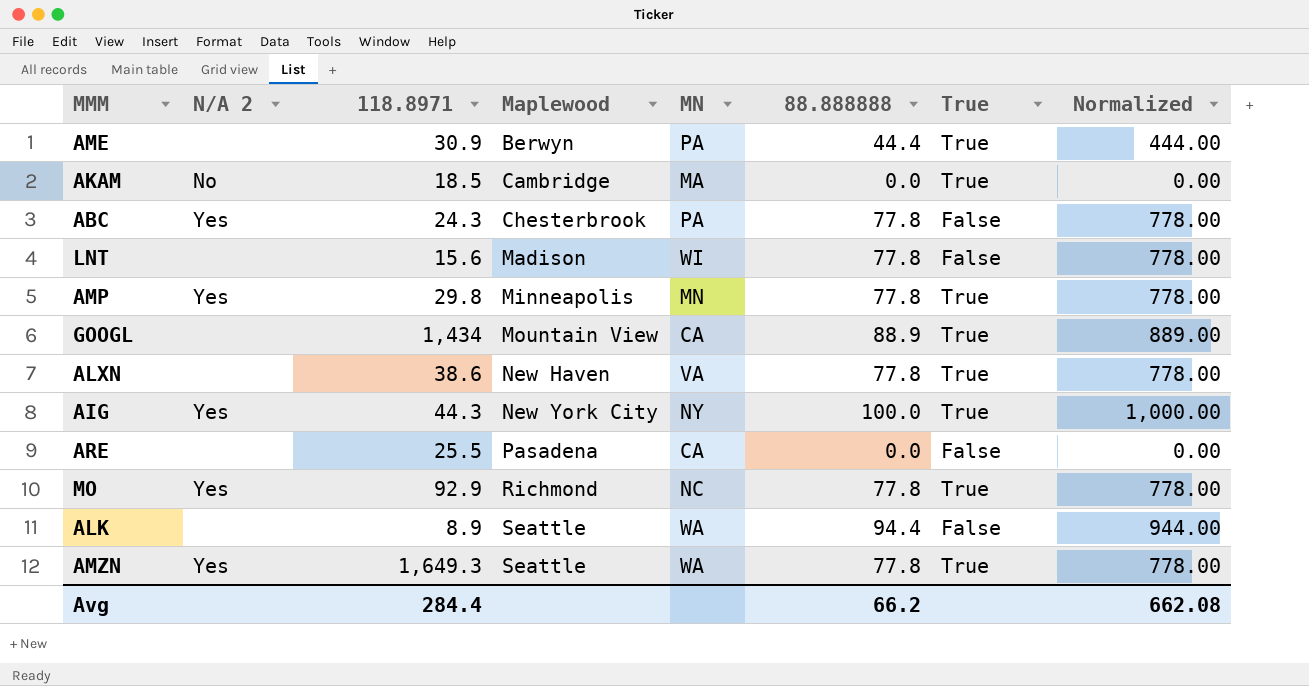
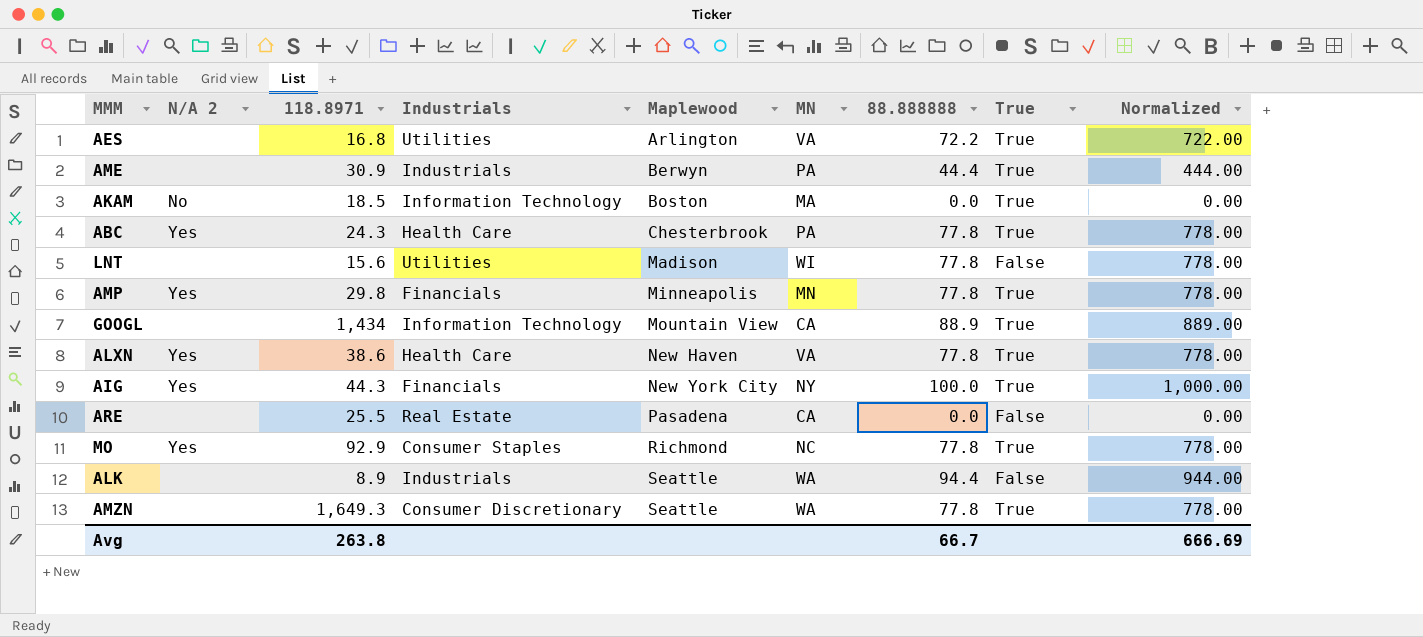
column Industrials | position: none -> 4
row AES: none -> none | 16.8 | Utilities | Arlington | VA | 72.2 | True | 722.00
AKAM | Maplewood: Cambridge -> Boston
ABC | True: False -> True
ALXN | N/A 2: none -> Yes
AMZN | N/A 2: Yes -> none
Avg | 118.8971: 284.4 -> 263.8
Avg | 88.888888: 66.2 -> 66.7
Avg | Normalized: 662.08 -> 666.69

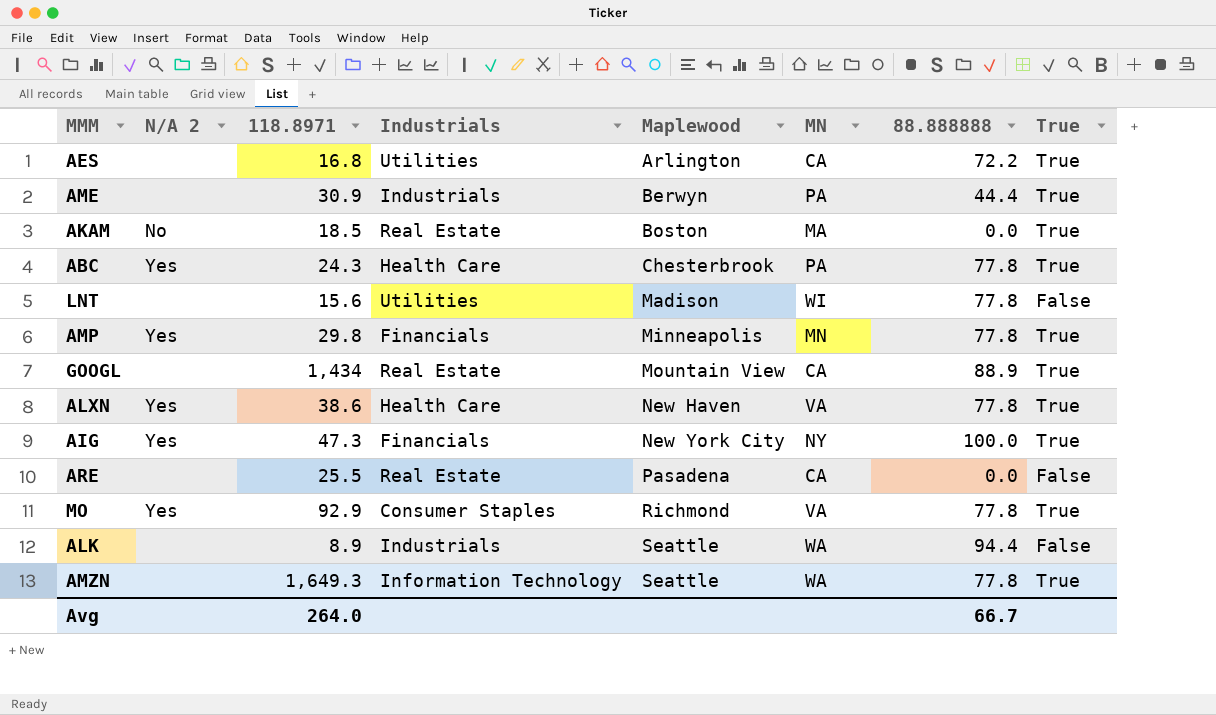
column Normalized | formula: [88.888888] * 10 -> none
AES | MN: VA -> CA
AKAM | Industrials: Information Technology -> Real Estate
GOOGL | Industrials: Information Technology -> Real Estate
AIG | 118.8971: 44.3 -> 47.3
MO | MN: NC -> VA
AMZN | Industrials: Consumer Discretionary -> Information Technology
Avg | 118.8971: 263.8 -> 264.0

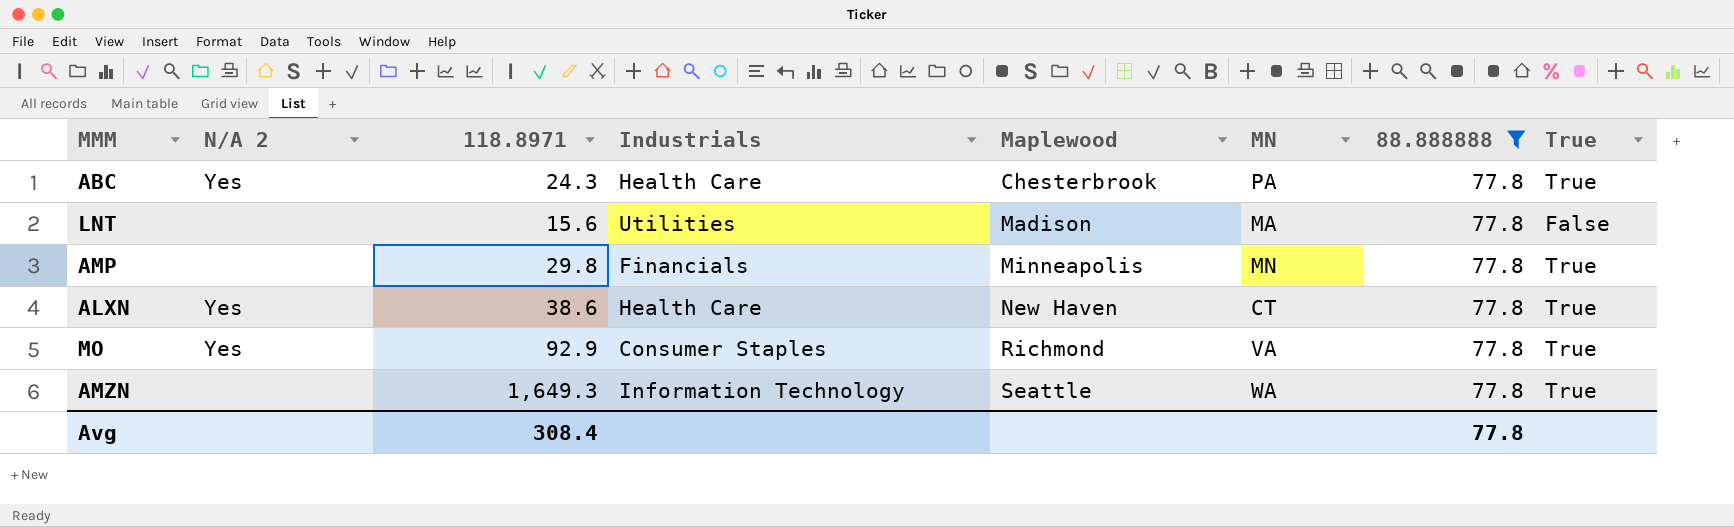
filter: none -> 88.888888 = 77.8
LNT | MN: WI -> MA
AMP | N/A 2: Yes -> none
ALXN | MN: VA -> CT
Avg | 118.8971: 264.0 -> 308.4
Avg | 88.888888: 66.7 -> 77.8

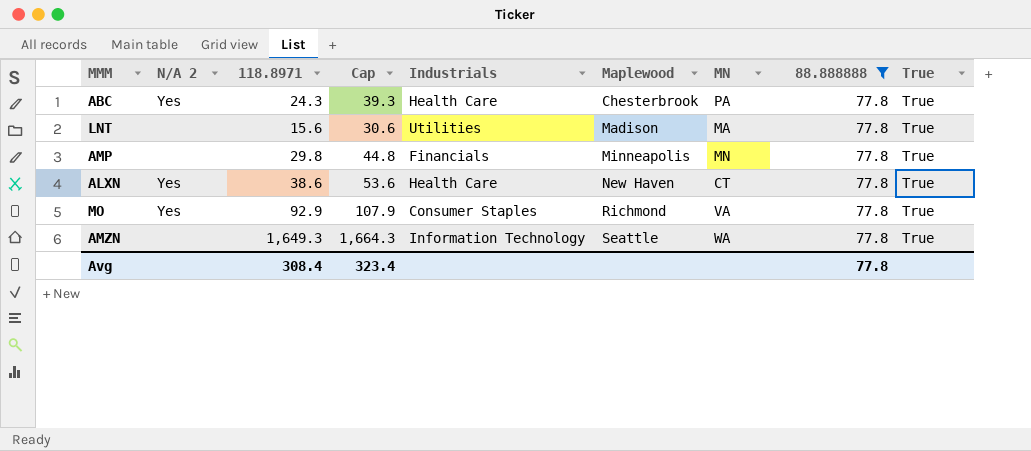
column Cap | formula: none -> [118.8971] + 15
LNT | True: False -> True

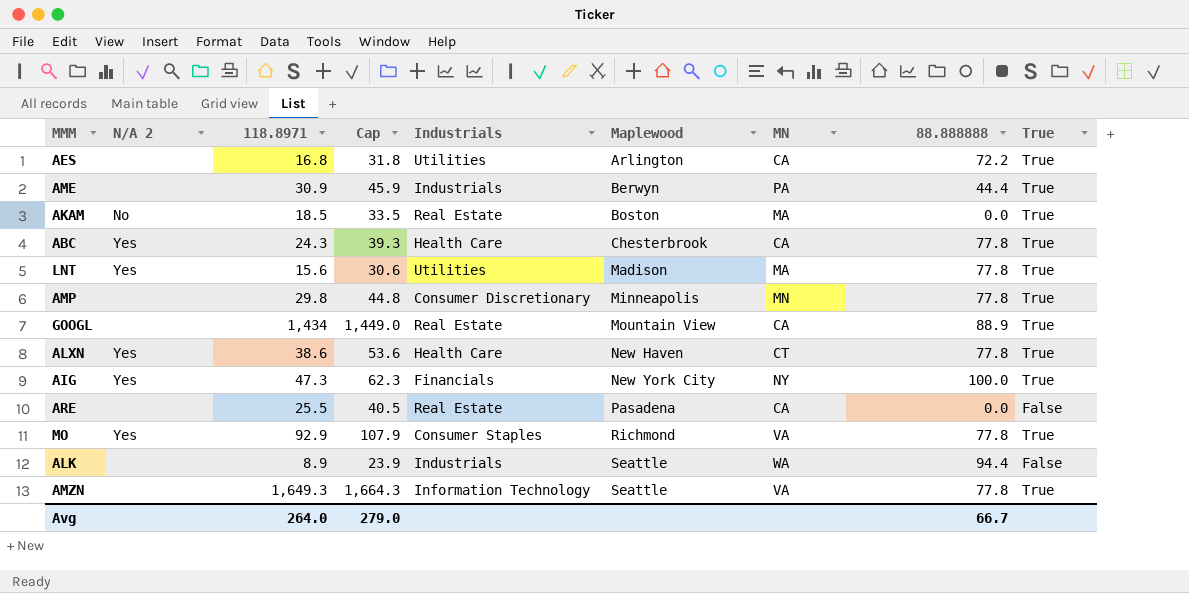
filter: 88.888888 = 77.8 -> none
ABC | MN: PA -> CA
LNT | N/A 2: none -> Yes
AMP | Industrials: Financials -> Consumer Discretionary
AMZN | MN: WA -> VA
Avg | 118.8971: 308.4 -> 264.0
Avg | Cap: 323.4 -> 279.0
Avg | 88.888888: 77.8 -> 66.7

